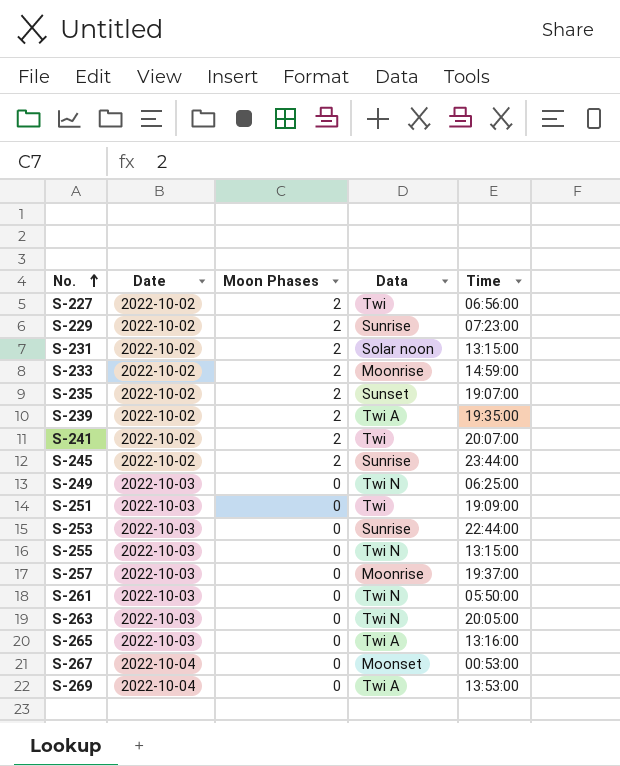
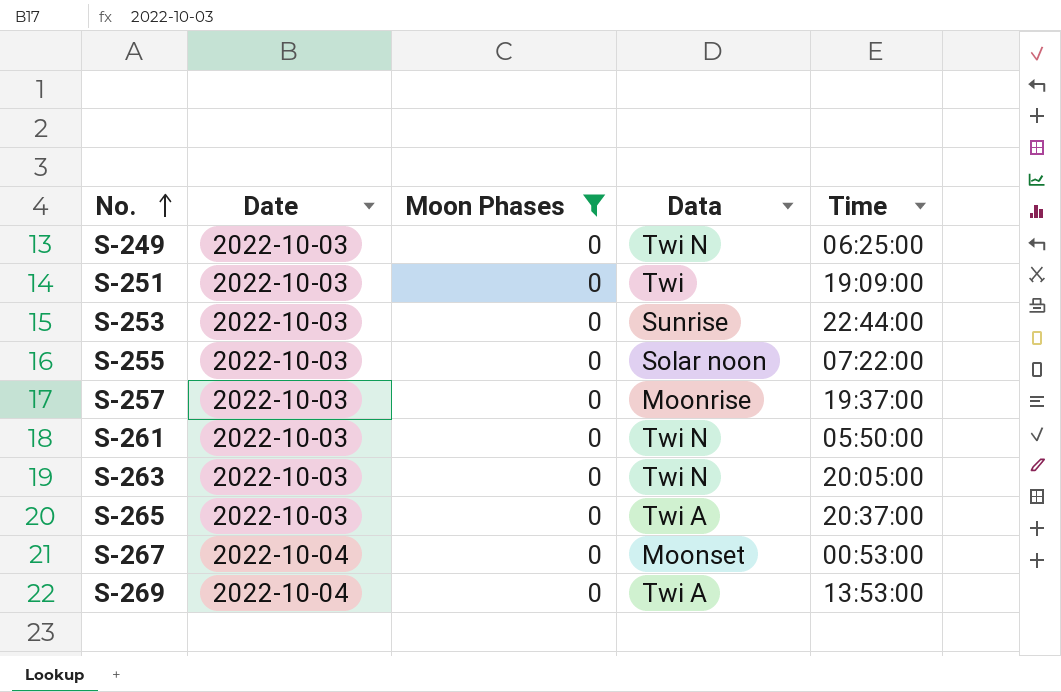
filter: none -> Moon Phases = 0
S-255 | Data: Twi N -> Solar noon
S-255 | Time: 13:15:00 -> 07:22:00
S-265 | Time: 13:16:00 -> 20:37:00

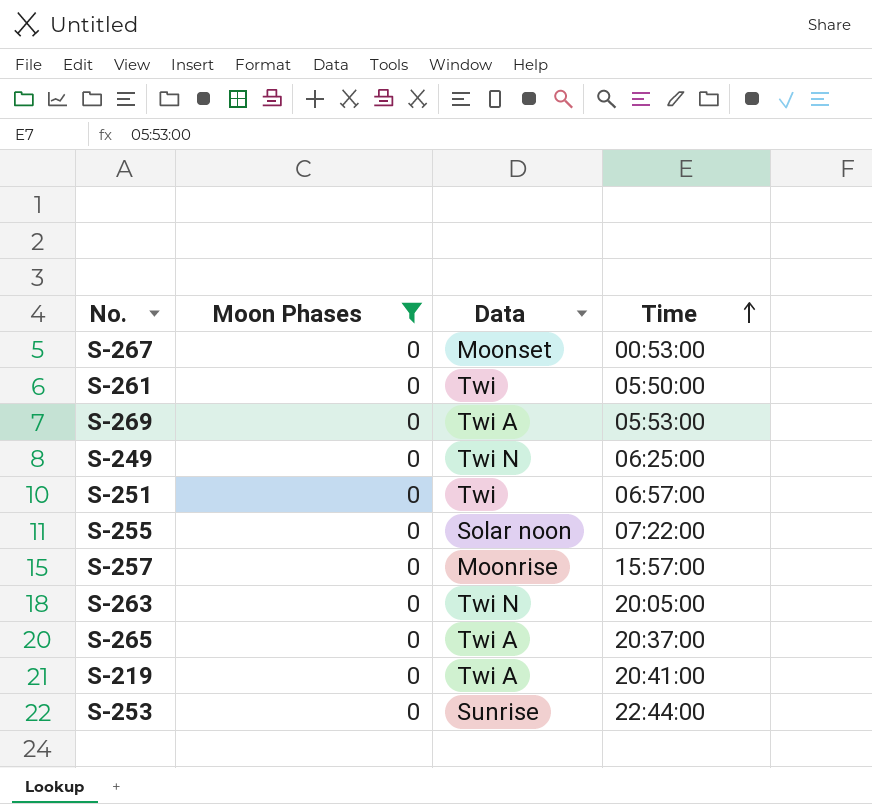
row order: No. ascending -> Time ascending
column Date | position: 2 -> none
S-261 | Data: Twi N -> Twi
S-269 | Time: 13:53:00 -> 05:53:00
S-251 | Time: 19:09:00 -> 06:57:00
S-257 | Time: 19:37:00 -> 15:57:00
row S-219: none -> 0 | Twi A | 20:41:00

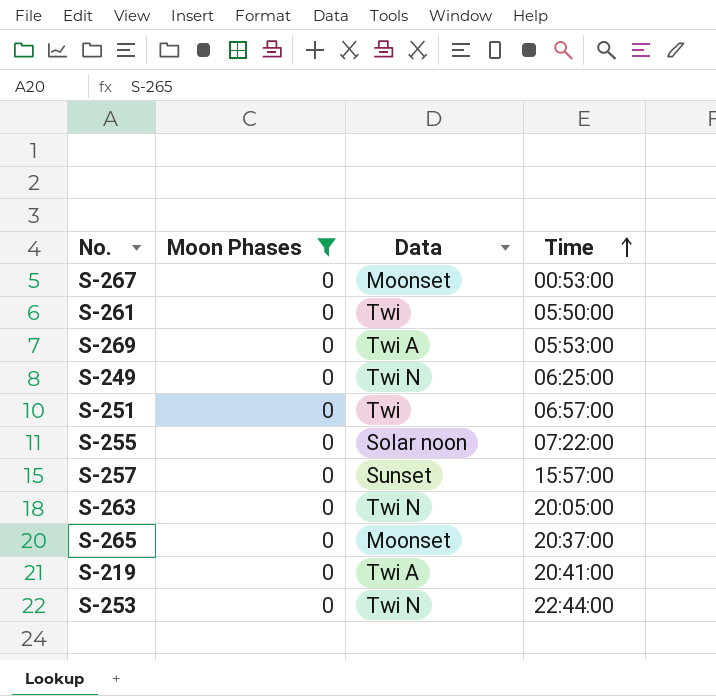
S-257 | Data: Moonrise -> Sunset
S-265 | Data: Twi A -> Moonset
S-253 | Data: Sunrise -> Twi N

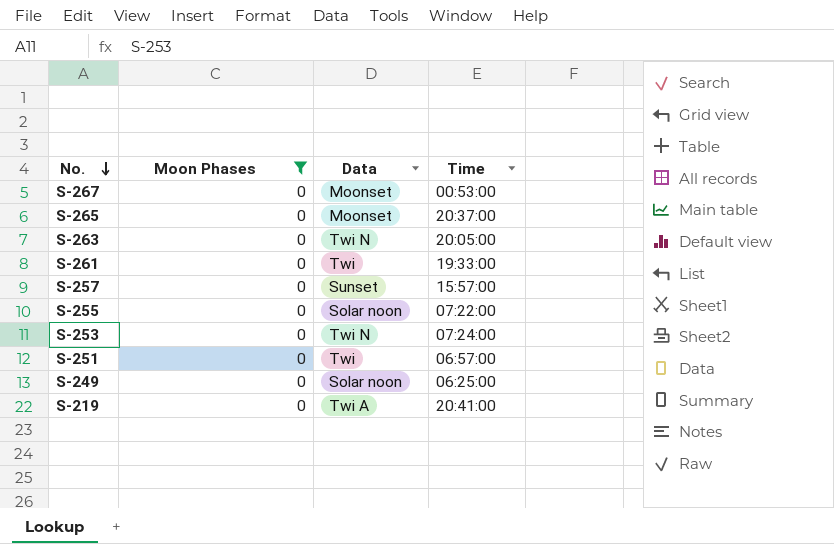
row order: Time ascending -> No. descending
row S-269: 0 | Twi A | 05:53:00 -> none
S-261 | Time: 05:50:00 -> 19:33:00
S-253 | Time: 22:44:00 -> 07:24:00
S-249 | Data: Twi N -> Solar noon

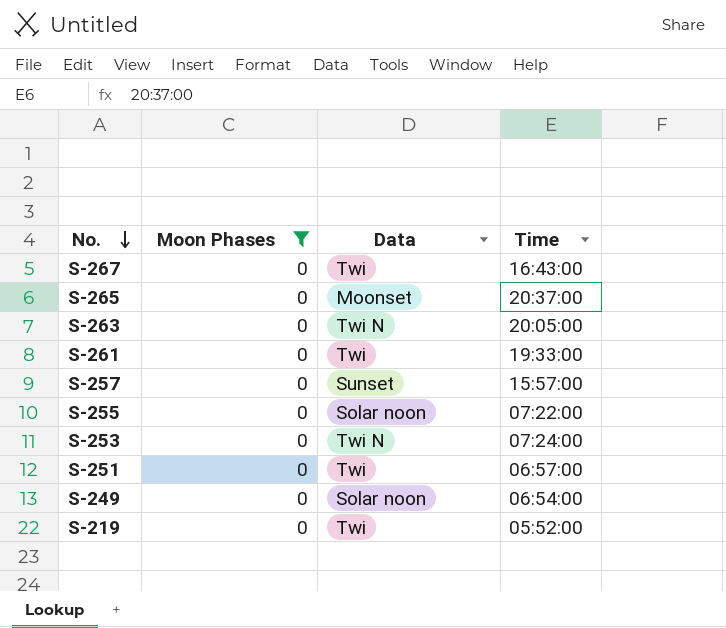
S-267 | Data: Moonset -> Twi
S-267 | Time: 00:53:00 -> 16:43:00
S-249 | Time: 06:25:00 -> 06:54:00
S-219 | Data: Twi A -> Twi
S-219 | Time: 20:41:00 -> 05:52:00

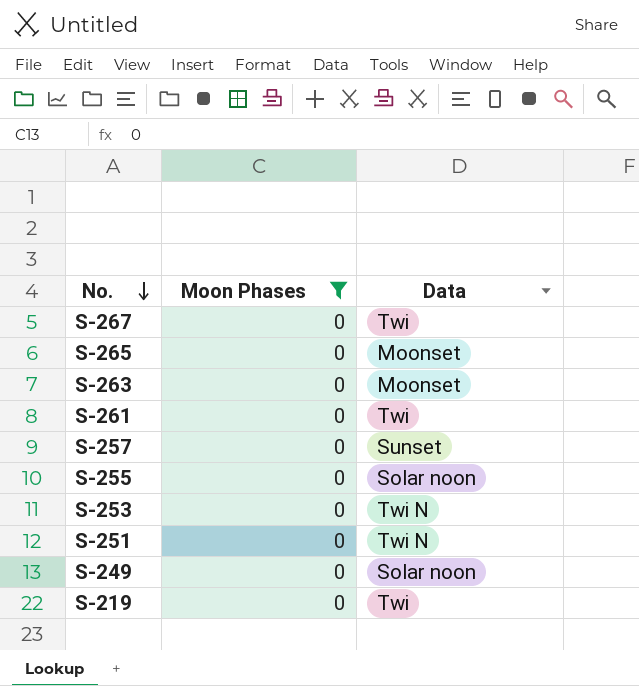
column Time | position: 4 -> none
S-263 | Data: Twi N -> Moonset
S-251 | Data: Twi -> Twi N

